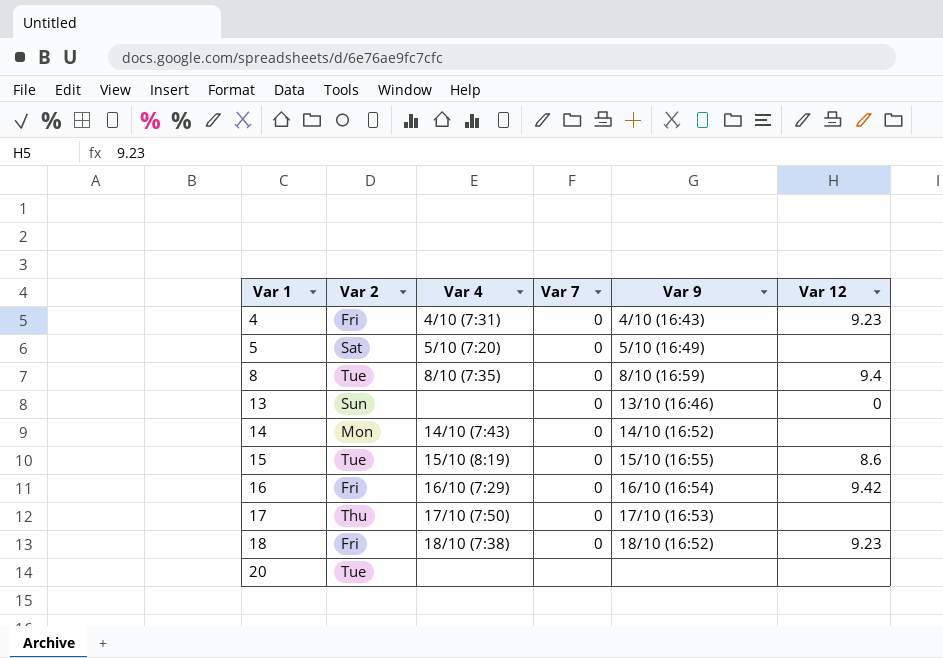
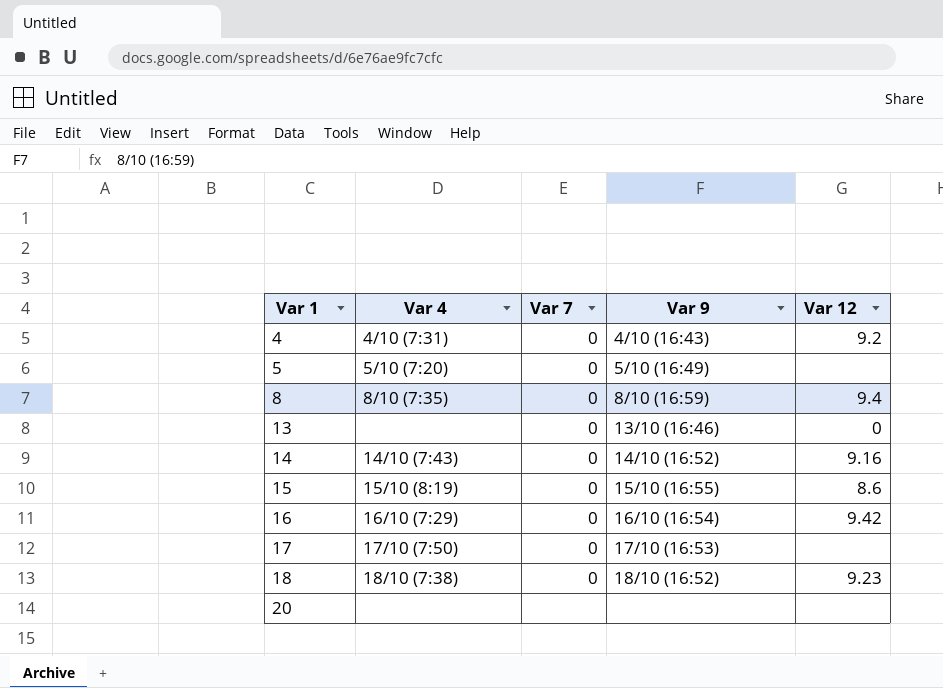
column Var 2 | position: 2 -> none
4 | Var 12: 9.23 -> 9.2
14 | Var 12: none -> 9.16

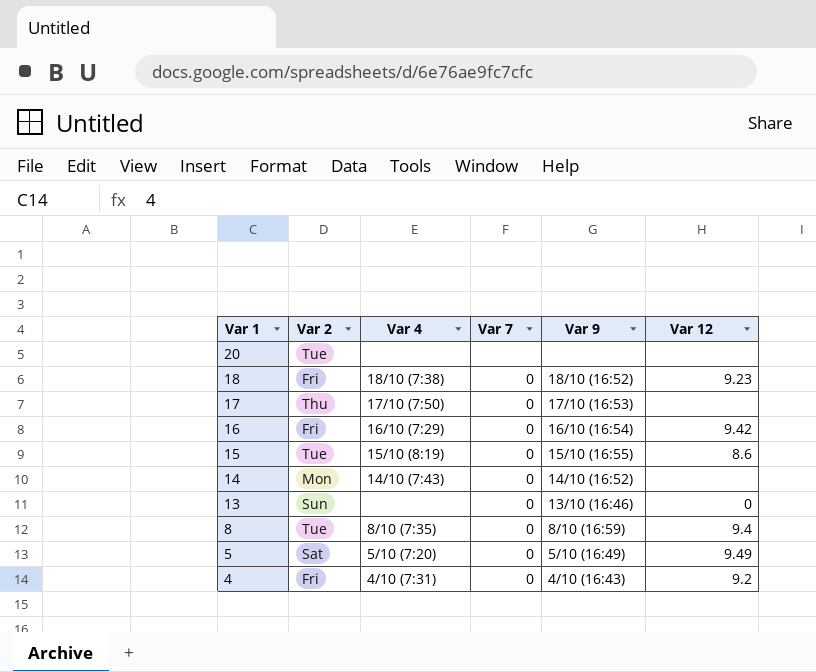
row order: Var 1 ascending -> Var 1 descending
column Var 2 | position: none -> 2
14 | Var 12: 9.16 -> none
5 | Var 12: none -> 9.49

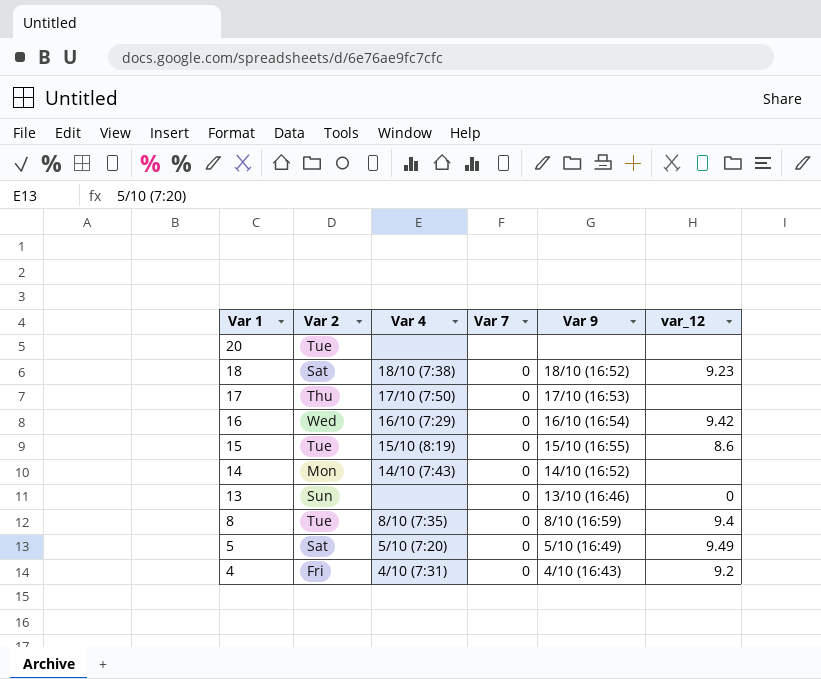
column name: Var 12 -> var_12
18 | Var 2: Fri -> Sat
16 | Var 2: Fri -> Wed

